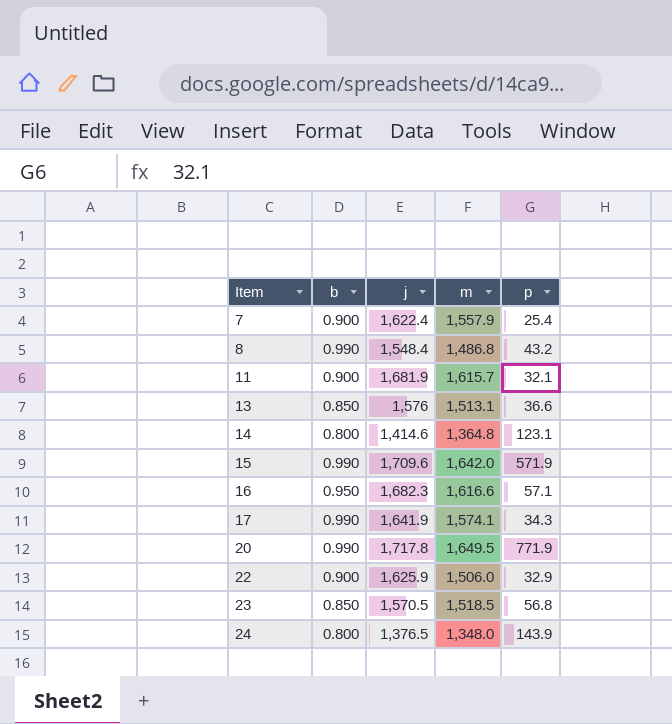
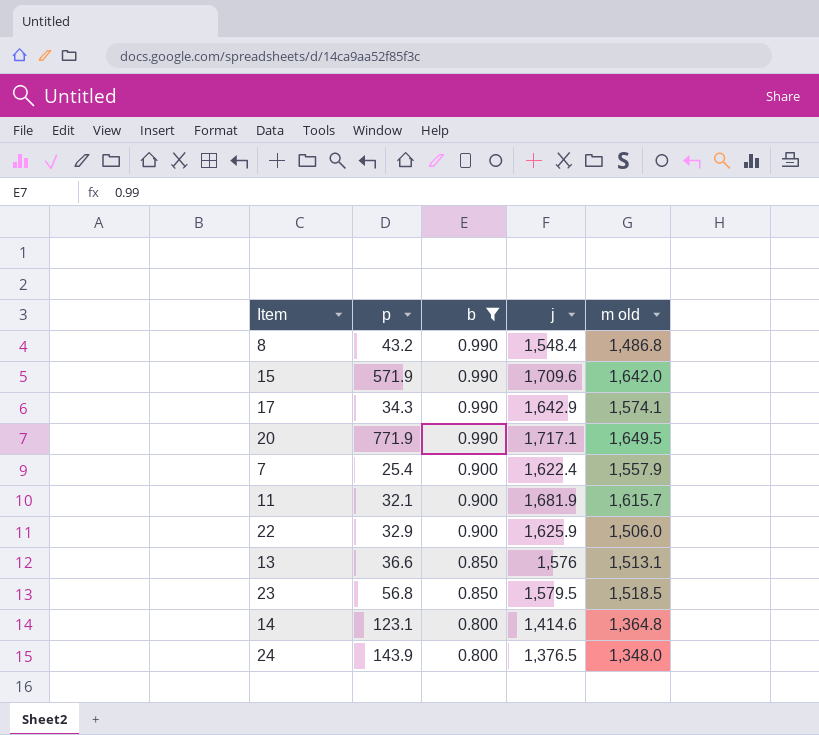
filter: none -> b != 0.950
row order: Item ascending -> b descending
column p | position: 5 -> 2
column name: m -> m old
17 | j: 1,641.9 -> 1,642.9
20 | j: 1,717.8 -> 1,717.1
23 | j: 1,570.5 -> 1,579.5

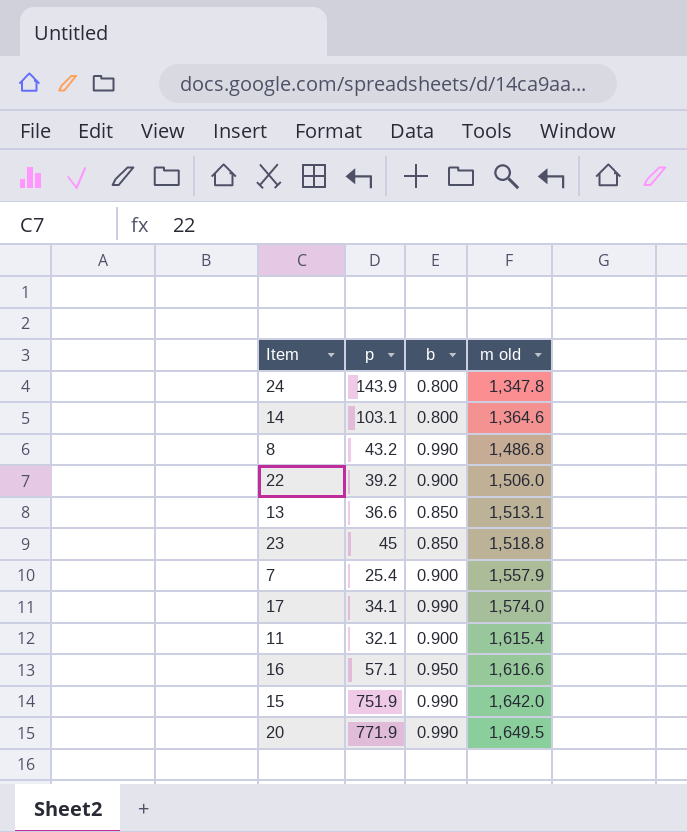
filter: b != 0.950 -> none
row order: b descending -> m old ascending
column j | position: 4 -> none
24 | m old: 1,348.0 -> 1,347.8
14 | p: 123.1 -> 103.1
14 | m old: 1,364.8 -> 1,364.6
22 | p: 32.9 -> 39.2
23 | p: 56.8 -> 45
23 | m old: 1,518.5 -> 1,518.8
17 | p: 34.3 -> 34.1
17 | m old: 1,574.1 -> 1,574.0
11 | m old: 1,615.7 -> 1,615.4
15 | p: 571.9 -> 751.9

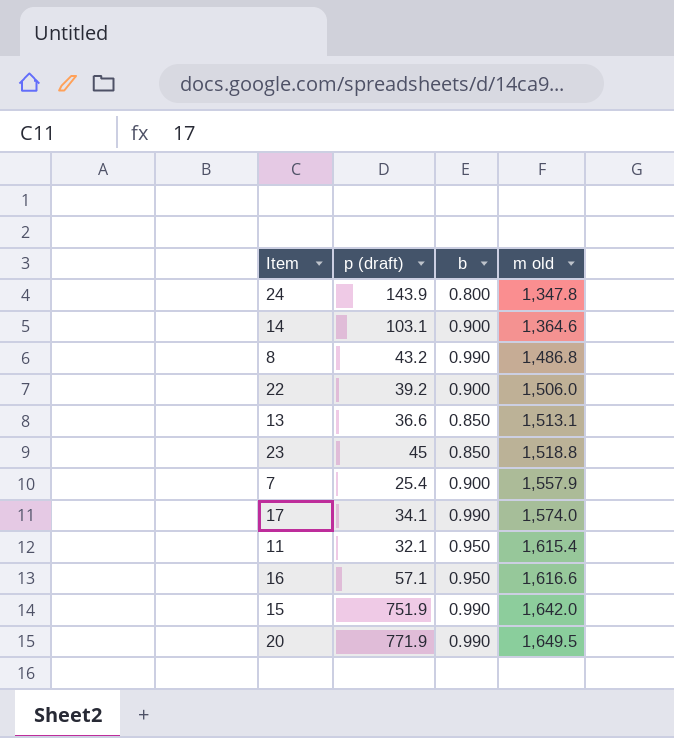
column name: p -> p (draft)
14 | b: 0.800 -> 0.900
11 | b: 0.900 -> 0.950

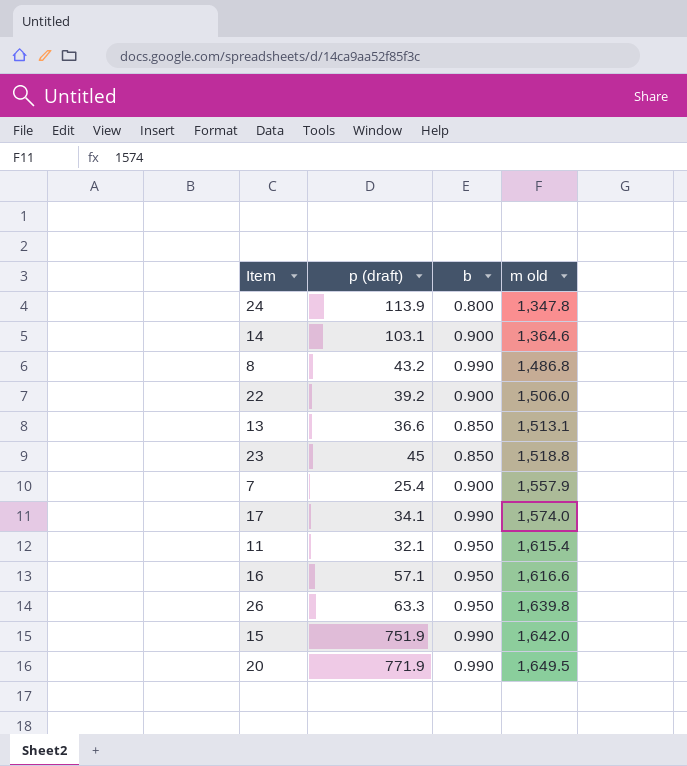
24 | p (draft): 143.9 -> 113.9
row 26: none -> 63.3 | 0.950 | 1,639.8

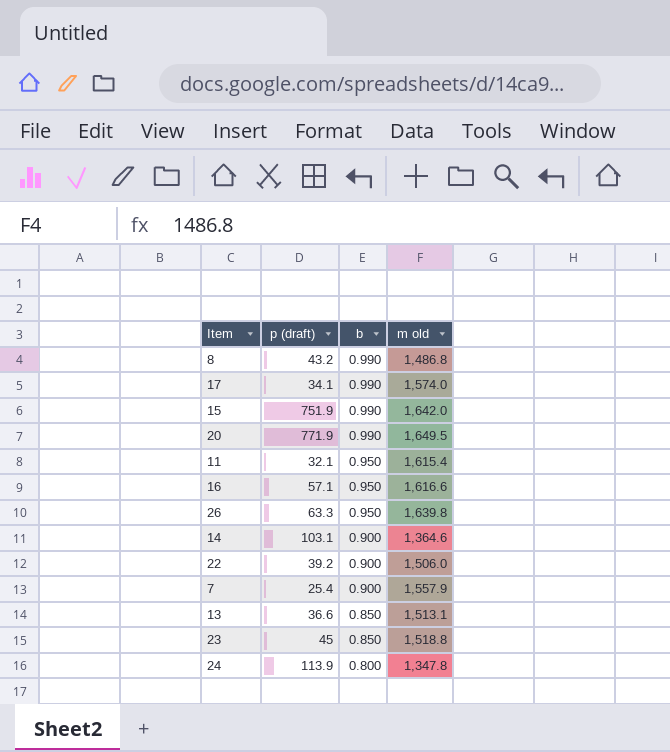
row order: m old ascending -> b descending

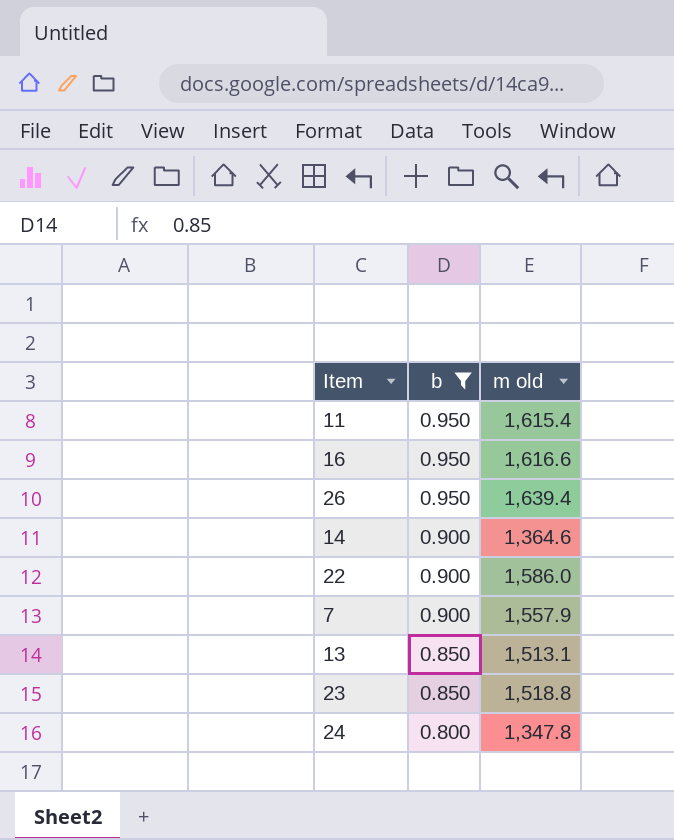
filter: none -> b != 0.990
column p (draft) | position: 2 -> none
26 | m old: 1,639.8 -> 1,639.4
22 | m old: 1,506.0 -> 1,586.0

